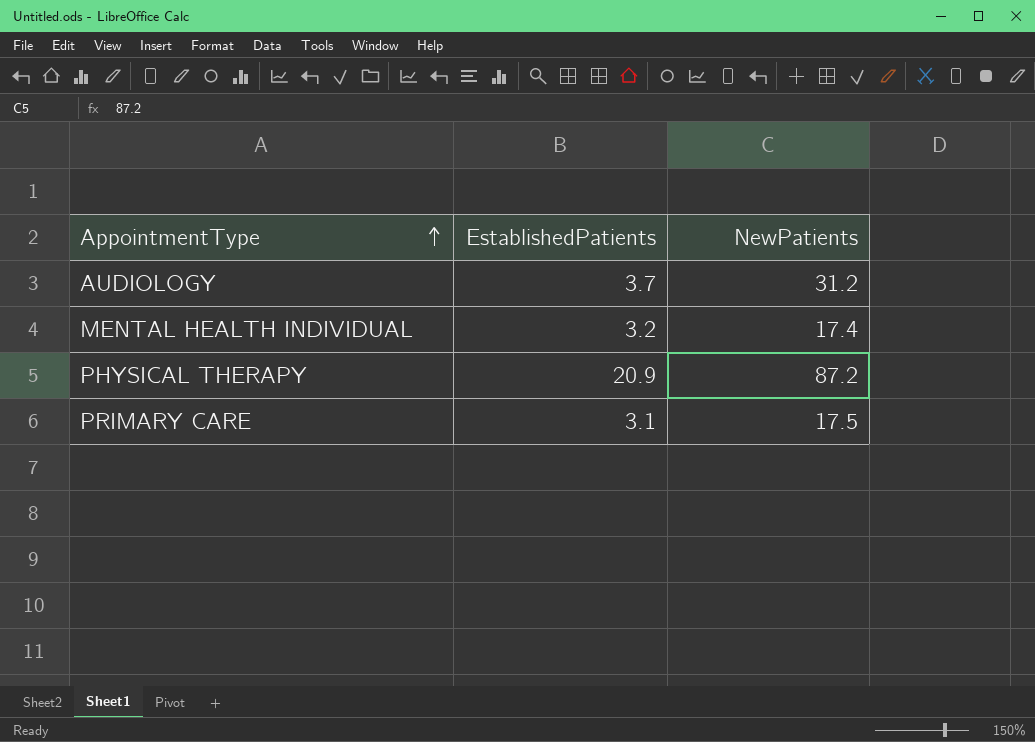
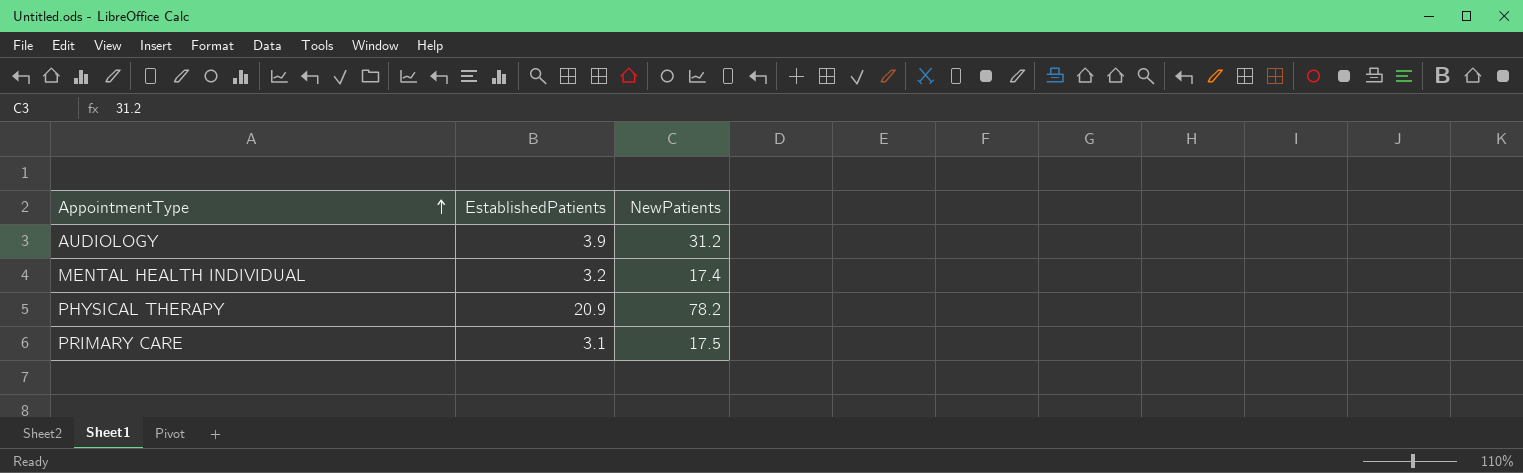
AUDIOLOGY | EstablishedPatients: 3.7 -> 3.9
PHYSICAL THERAPY | NewPatients: 87.2 -> 78.2

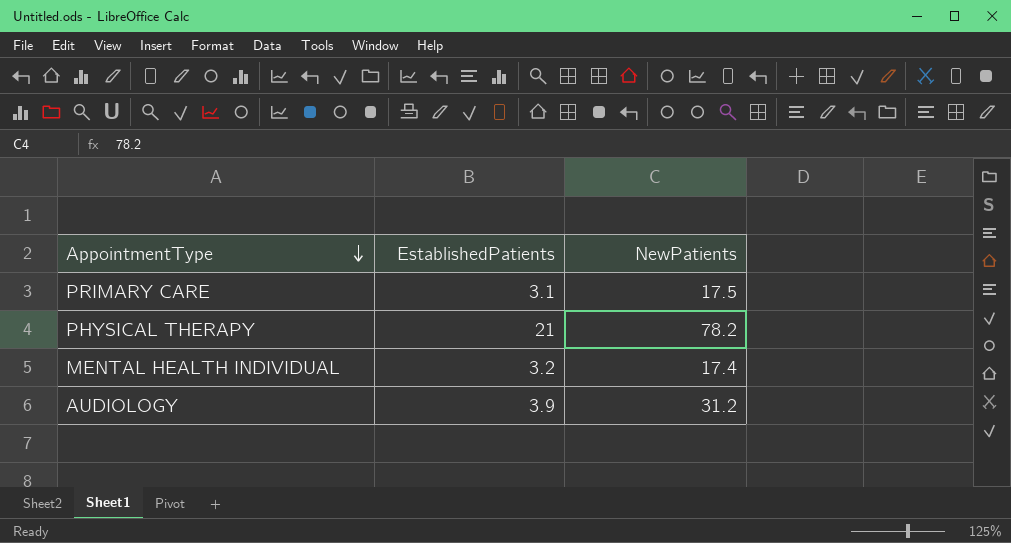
row order: AppointmentType ascending -> AppointmentType descending
PHYSICAL THERAPY | EstablishedPatients: 20.9 -> 21

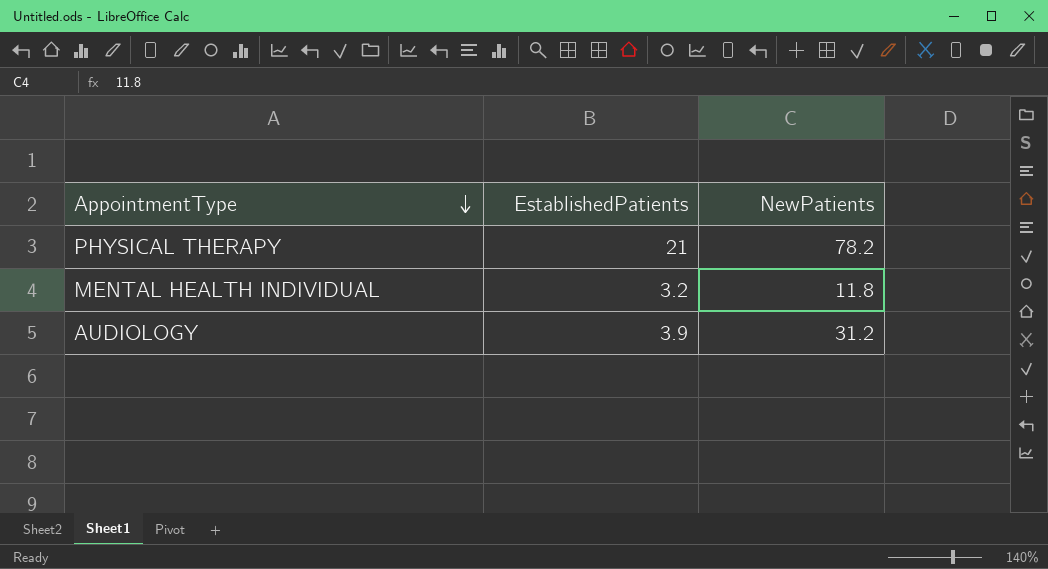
row PRIMARY CARE: 3.1 | 17.5 -> none
MENTAL HEALTH INDIVIDUAL | NewPatients: 17.4 -> 11.8

